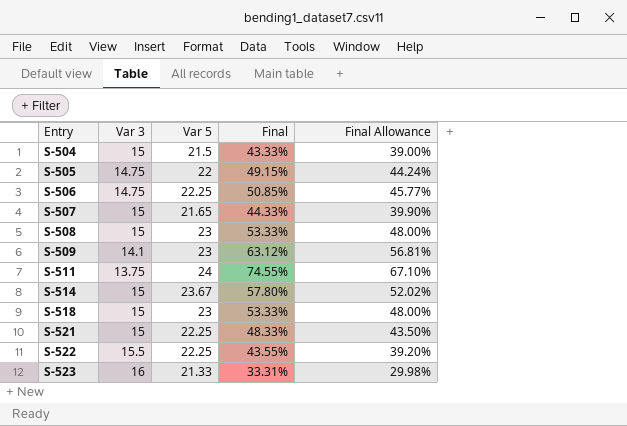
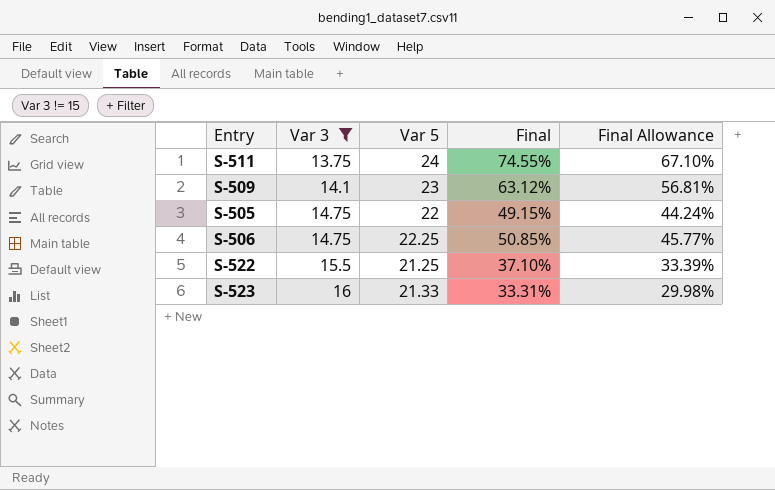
filter: none -> Var 3 != 15
row order: Entry ascending -> Var 3 ascending
S-522 | Var 5: 22.25 -> 21.25
S-522 | Final: 43.55% -> 37.10%
S-522 | Final Allowance: 39.20% -> 33.39%

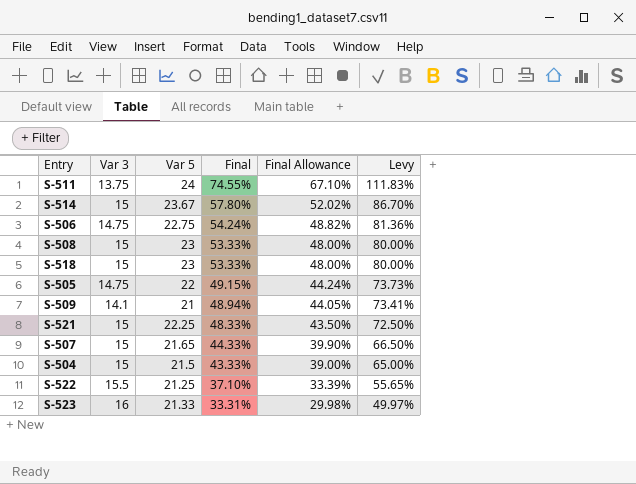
filter: Var 3 != 15 -> none
row order: Var 3 ascending -> Final descending
column Levy | formula: none -> [Final] * 1.5
S-506 | Var 5: 22.25 -> 22.75
S-506 | Final: 50.85% -> 54.24%
S-506 | Final Allowance: 45.77% -> 48.82%
S-509 | Var 5: 23 -> 21
S-509 | Final: 63.12% -> 48.94%
S-509 | Final Allowance: 56.81% -> 44.05%

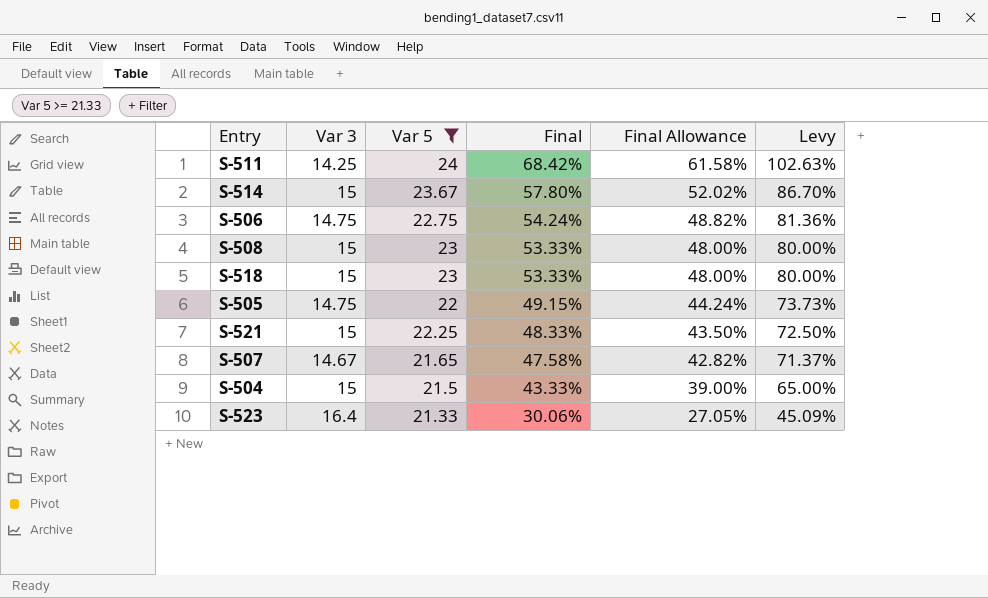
filter: none -> Var 5 >= 21.33
S-511 | Var 3: 13.75 -> 14.25
S-511 | Final: 74.55% -> 68.42%
S-511 | Final Allowance: 67.10% -> 61.58%
S-511 | Levy: 111.83% -> 102.63%
S-507 | Var 3: 15 -> 14.67
S-507 | Final: 44.33% -> 47.58%
S-507 | Final Allowance: 39.90% -> 42.82%
S-507 | Levy: 66.50% -> 71.37%
S-523 | Var 3: 16 -> 16.4
S-523 | Final: 33.31% -> 30.06%
S-523 | Final Allowance: 29.98% -> 27.05%
S-523 | Levy: 49.97% -> 45.09%

